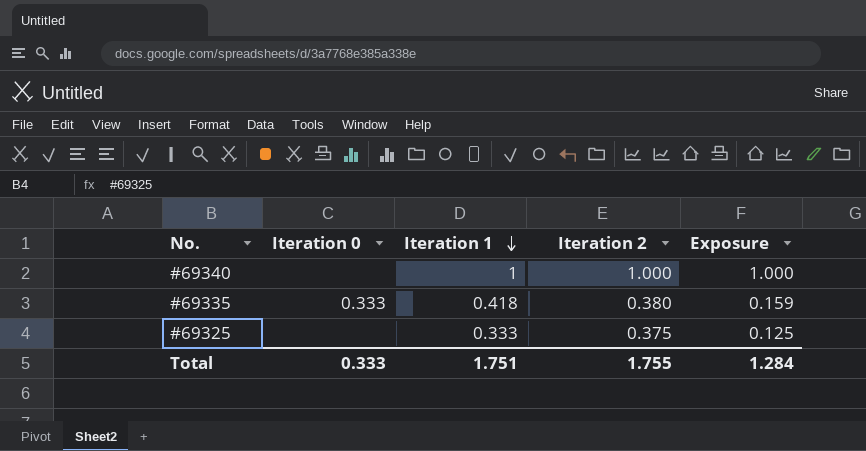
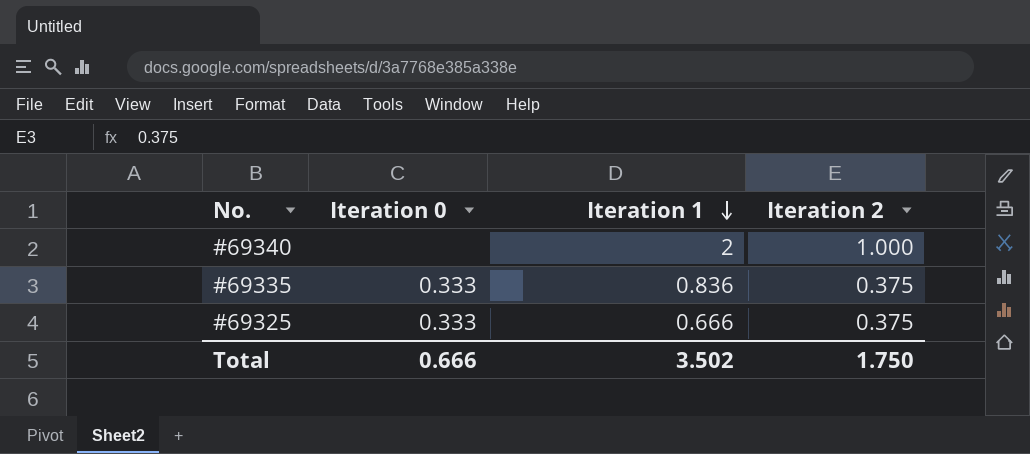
column Exposure | formula: [Iteration 1] * [Iteration 2] -> none
#69340 | Iteration 1: 1 -> 2
#69335 | Iteration 1: 0.418 -> 0.836
#69335 | Iteration 2: 0.380 -> 0.375
#69325 | Iteration 0: none -> 0.333
#69325 | Iteration 1: 0.333 -> 0.666
Total | Iteration 0: 0.333 -> 0.666
Total | Iteration 1: 1.751 -> 3.502
Total | Iteration 2: 1.755 -> 1.750

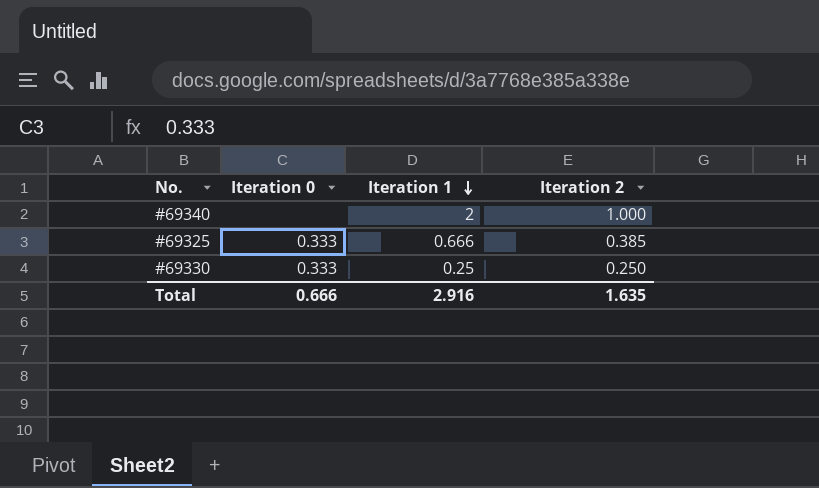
row #69335: 0.333 | 0.836 | 0.375 -> none
#69325 | Iteration 2: 0.375 -> 0.385
row #69330: none -> 0.333 | 0.25 | 0.250
Total | Iteration 1: 3.502 -> 2.916
Total | Iteration 2: 1.750 -> 1.635

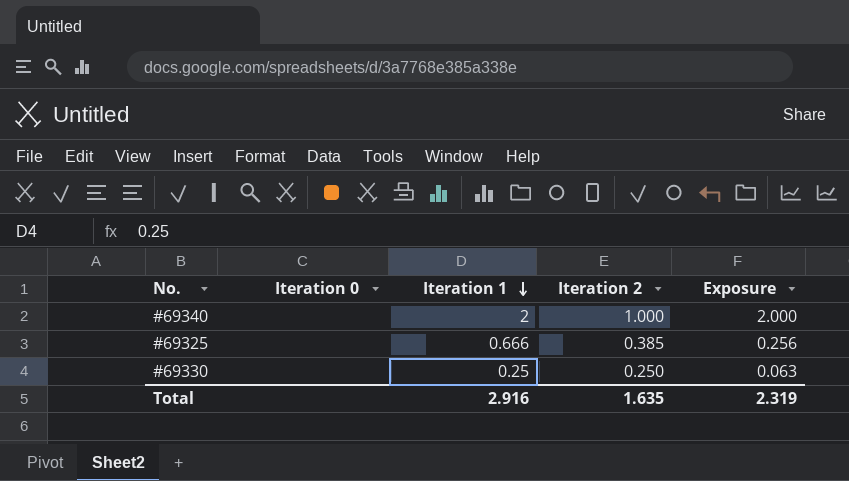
column Exposure | formula: none -> [Iteration 1] * [Iteration 2]
#69325 | Iteration 0: 0.333 -> none
#69330 | Iteration 0: 0.333 -> none
Total | Iteration 0: 0.666 -> none

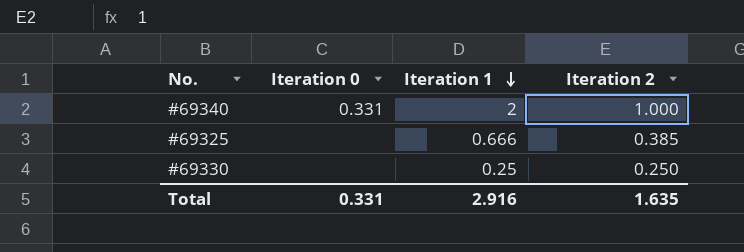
column Exposure | formula: [Iteration 1] * [Iteration 2] -> none
#69340 | Iteration 0: none -> 0.331
Total | Iteration 0: none -> 0.331

